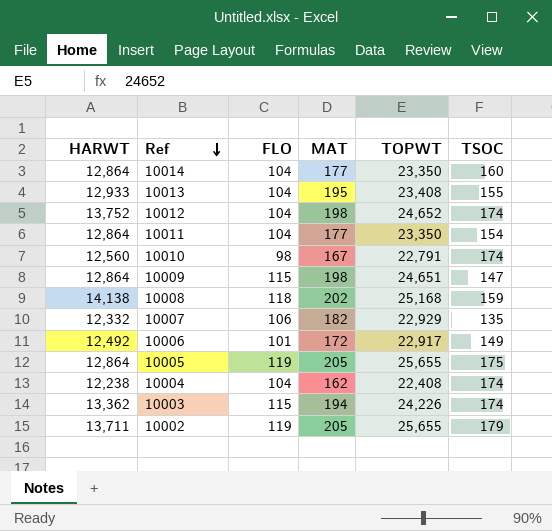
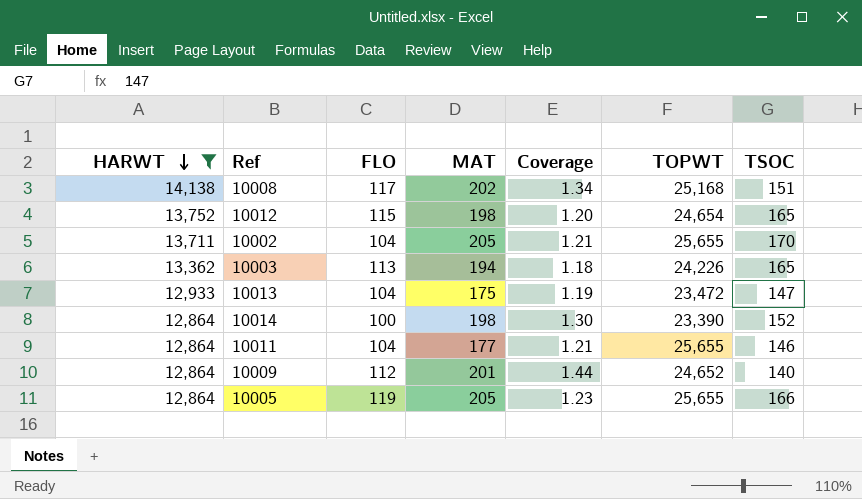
filter: none -> HARWT >= 12,864
row order: Ref descending -> HARWT descending
column Coverage | formula: none -> [MAT] / [TSOC]
10008 | FLO: 118 -> 117
10008 | TSOC: 159 -> 151
10012 | FLO: 104 -> 115
10012 | TOPWT: 24,652 -> 24,654
10012 | TSOC: 174 -> 165
10002 | FLO: 119 -> 104
10002 | TSOC: 179 -> 170
10003 | FLO: 115 -> 113
10003 | TSOC: 174 -> 165
10013 | MAT: 195 -> 175
10013 | TOPWT: 23,408 -> 23,472
10013 | TSOC: 155 -> 147
10014 | FLO: 104 -> 100
10014 | MAT: 177 -> 198
10014 | TOPWT: 23,350 -> 23,390
10014 | TSOC: 160 -> 152
10011 | TOPWT: 23,350 -> 25,655
10011 | TSOC: 154 -> 146
10009 | FLO: 115 -> 112
10009 | MAT: 198 -> 201
10009 | TOPWT: 24,651 -> 24,652
10009 | TSOC: 147 -> 140
10005 | TSOC: 175 -> 166

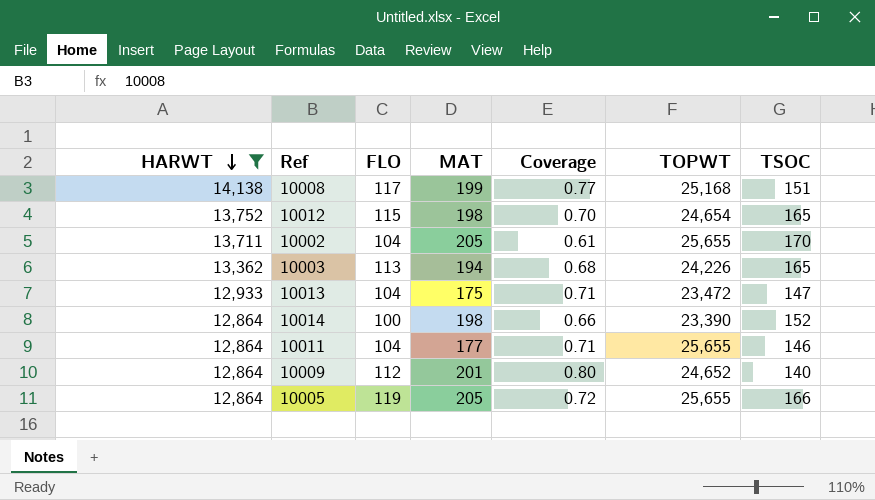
column Coverage | formula: [MAT] / [TSOC] -> [FLO] / [TSOC]
10008 | MAT: 202 -> 199

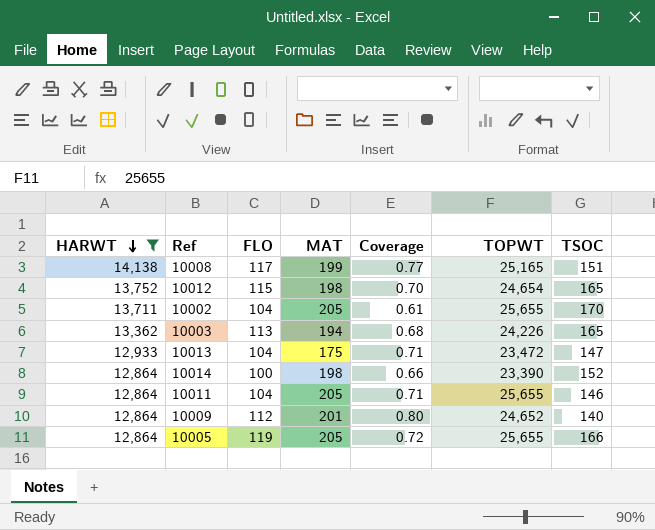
10008 | TOPWT: 25,168 -> 25,165
10011 | MAT: 177 -> 205

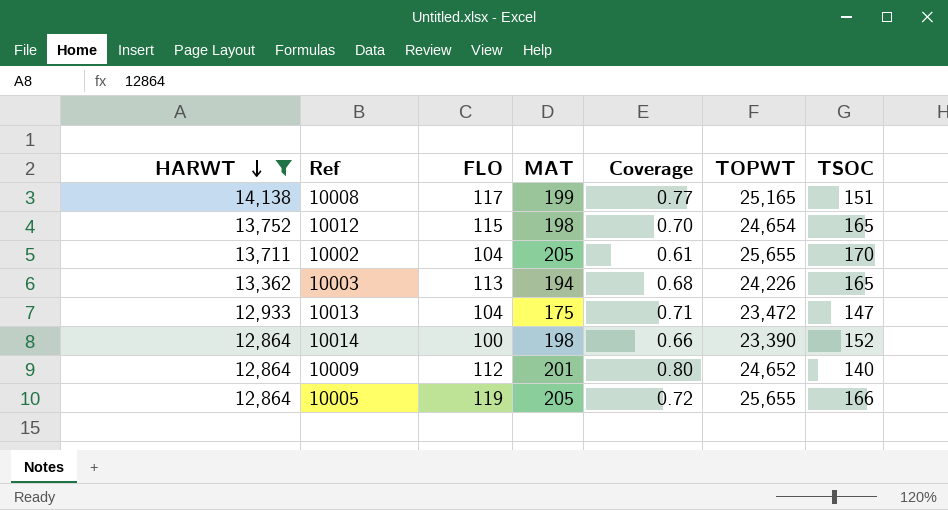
row 10011: 12,864 | 104 | 205 | 0.71 | 25,655 | 146 -> none

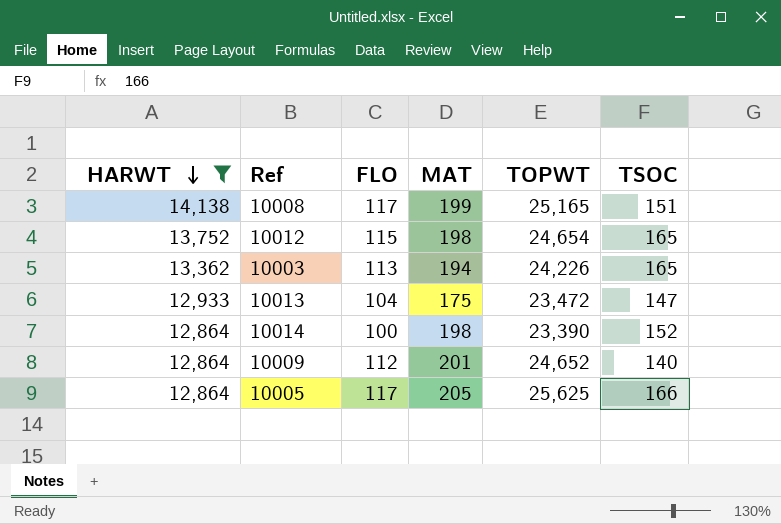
column Coverage | formula: [FLO] / [TSOC] -> none
row 10002: 13,711 | 104 | 205 | 0.61 | 25,655 | 170 -> none
10005 | FLO: 119 -> 117
10005 | TOPWT: 25,655 -> 25,625

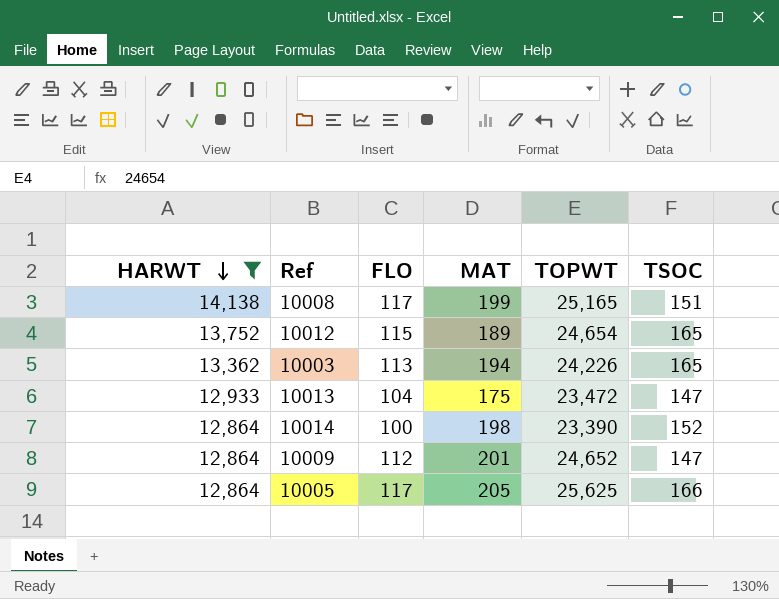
10012 | MAT: 198 -> 189
10009 | TSOC: 140 -> 147

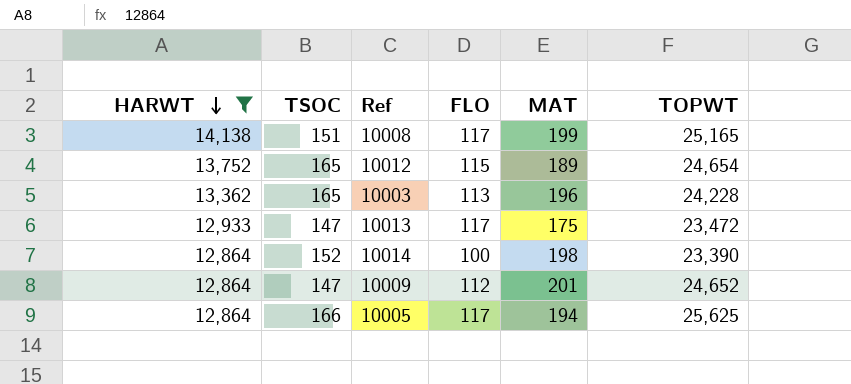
column TSOC | position: 6 -> 2
10003 | MAT: 194 -> 196
10003 | TOPWT: 24,226 -> 24,228
10013 | FLO: 104 -> 117
10005 | MAT: 205 -> 194

